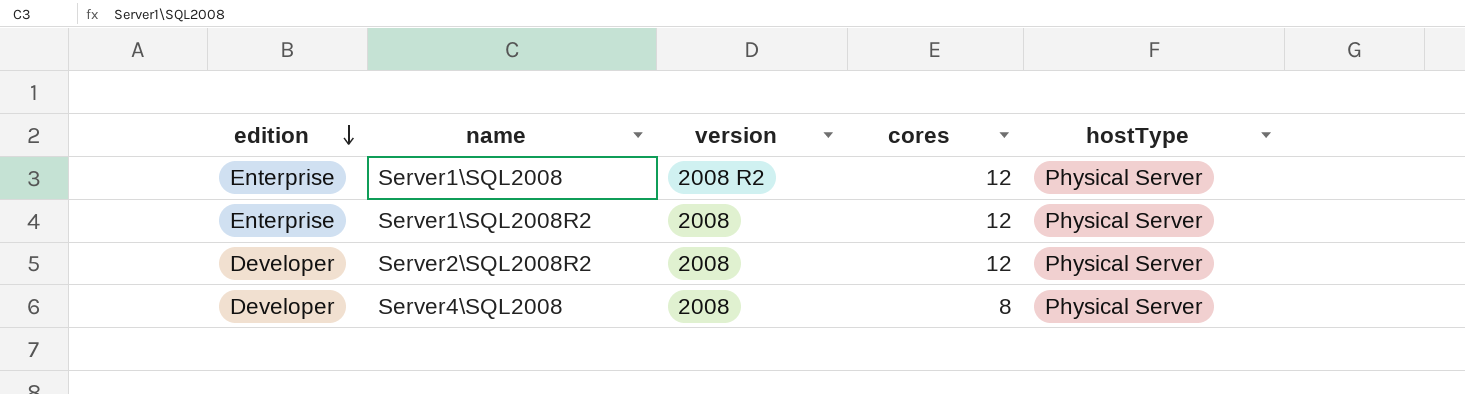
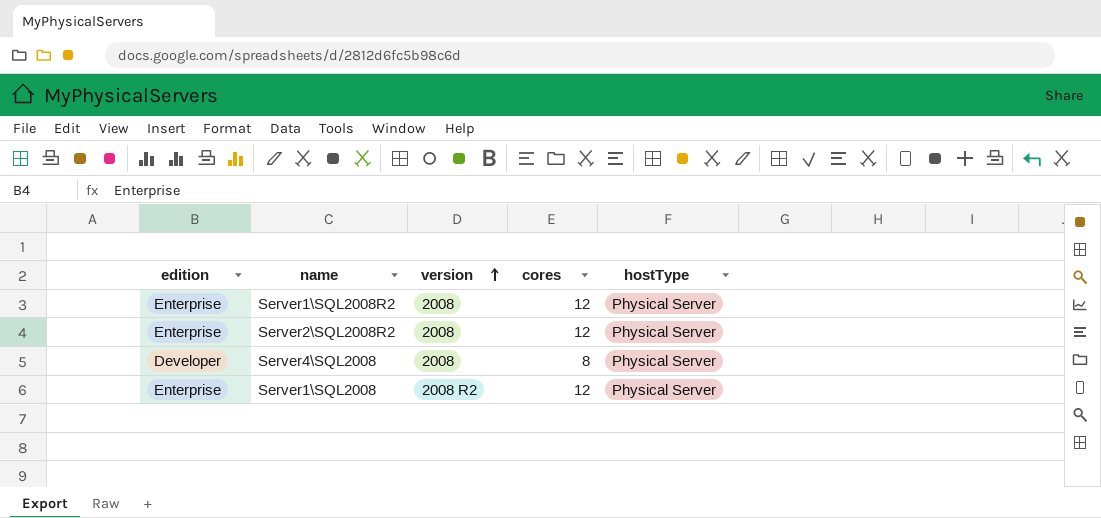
row order: edition descending -> version ascending
Server2\SQL2008R2 | edition: Developer -> Enterprise

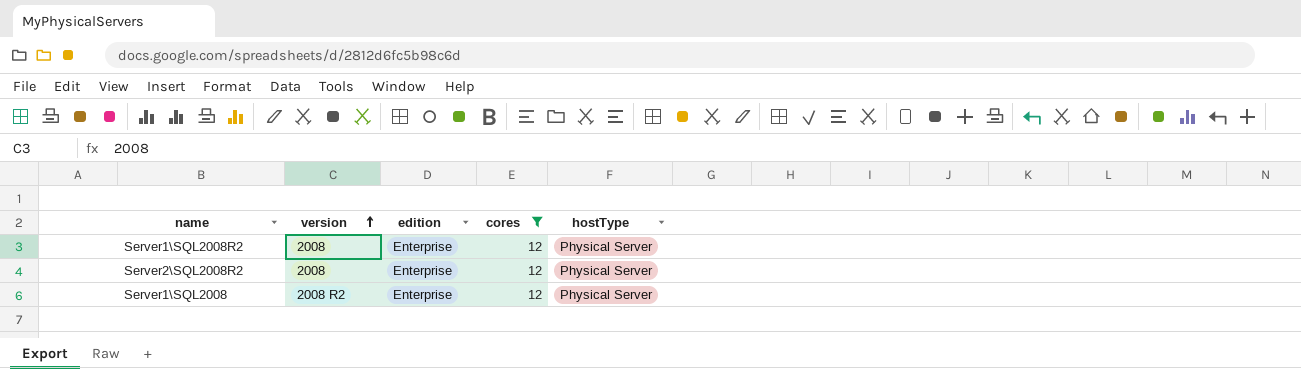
filter: none -> cores = 12
column edition | position: 1 -> 3

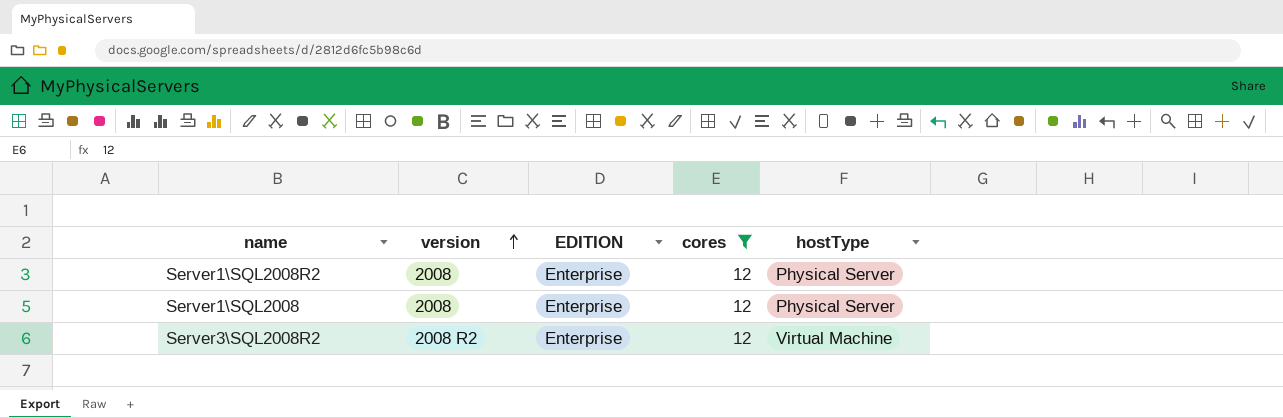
column name: edition -> EDITION
row Server2\SQL2008R2: 2008 | Enterprise | 12 | Physical Server -> none
Server1\SQL2008 | version: 2008 R2 -> 2008
row Server3\SQL2008R2: none -> 2008 R2 | Enterprise | 12 | Virtual Machine

